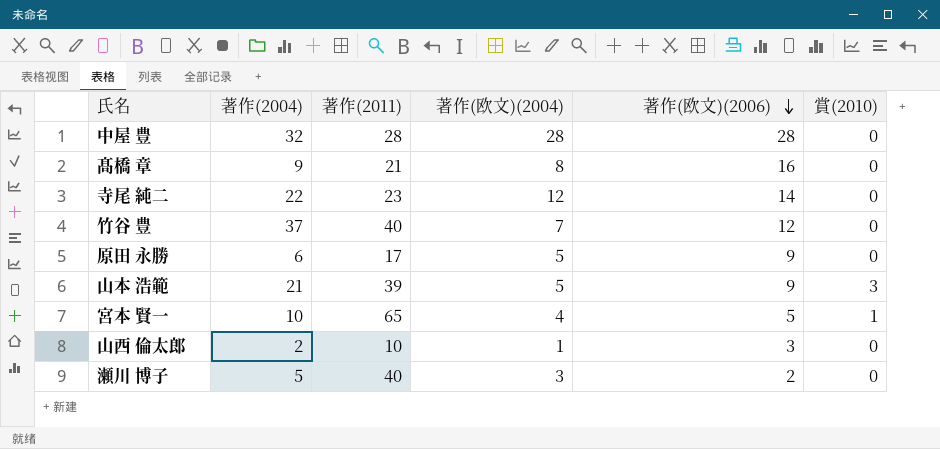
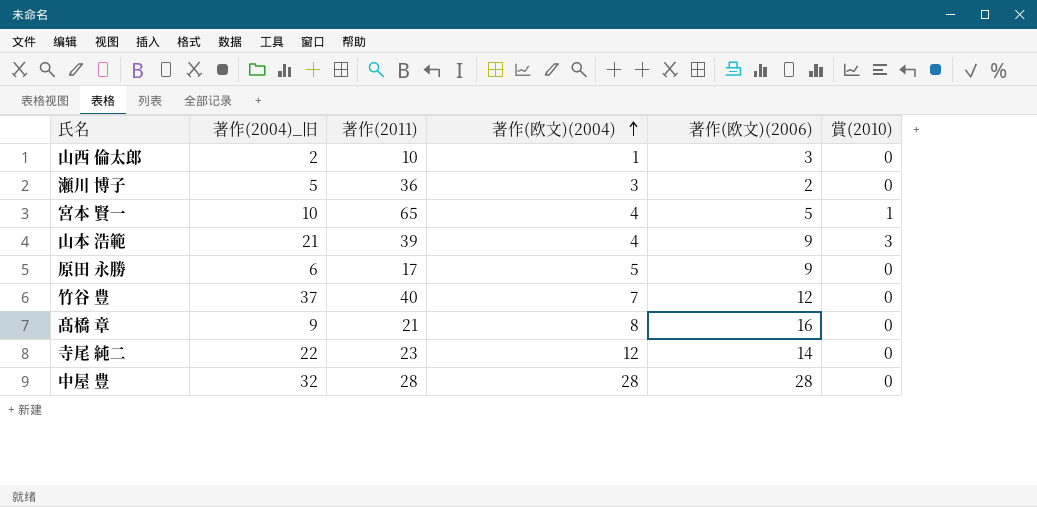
row order: 著作(欧文)(2006) descending -> 著作(欧文)(2004) ascending
column name: 著作(2004) -> 著作(2004)_旧
瀬川 博子 | 著作(2011): 40 -> 36
山本 浩範 | 著作(欧文)(2004): 5 -> 4

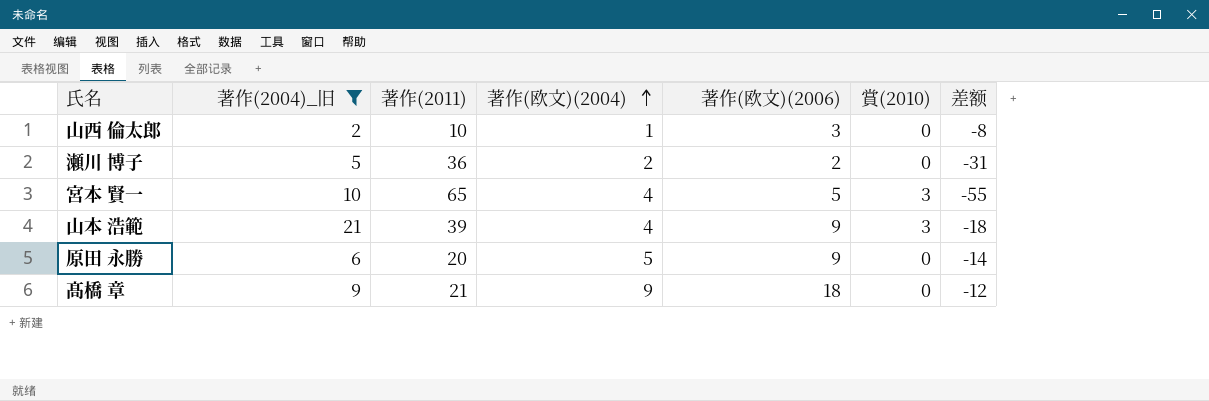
filter: none -> 著作(2004)_旧 <= 21
column 差额 | formula: none -> [著作(2004)_旧] - [著作(2011)]
瀬川 博子 | 著作(欧文)(2004): 3 -> 2
宮本 賢一 | 賞(2010): 1 -> 3
原田 永勝 | 著作(2011): 17 -> 20
髙橋 章 | 著作(欧文)(2004): 8 -> 9
髙橋 章 | 著作(欧文)(2006): 16 -> 18

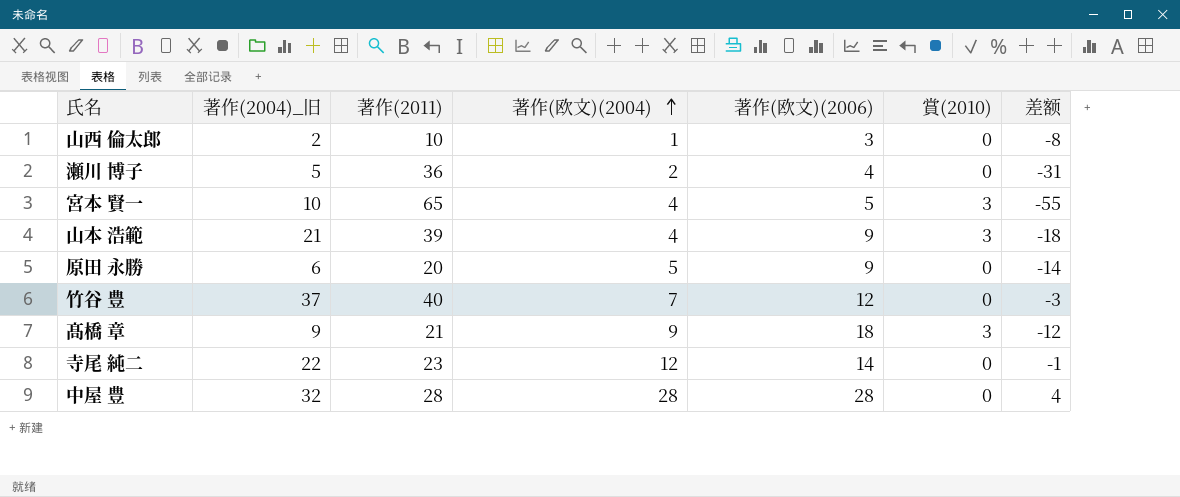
filter: 著作(2004)_旧 <= 21 -> none
瀬川 博子 | 著作(欧文)(2006): 2 -> 4
髙橋 章 | 賞(2010): 0 -> 3

